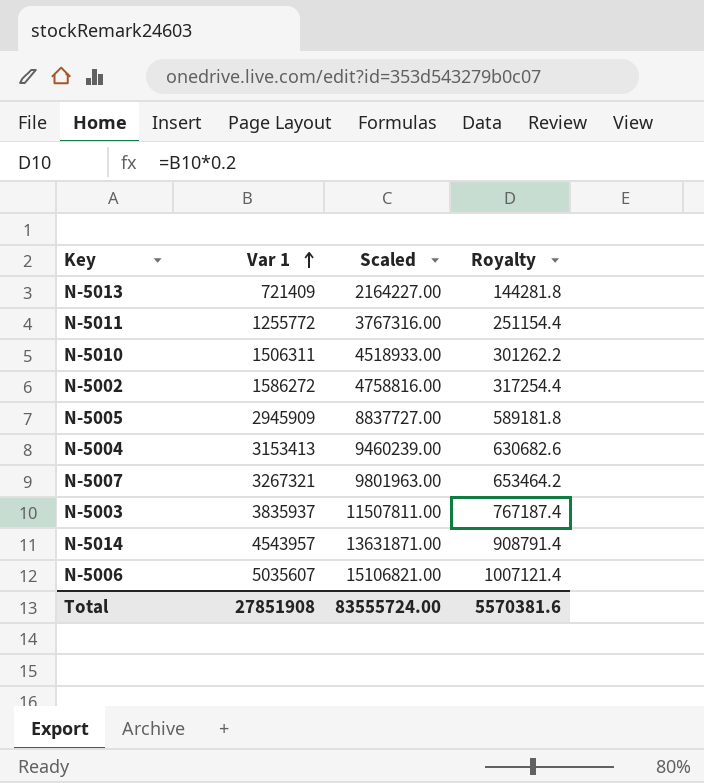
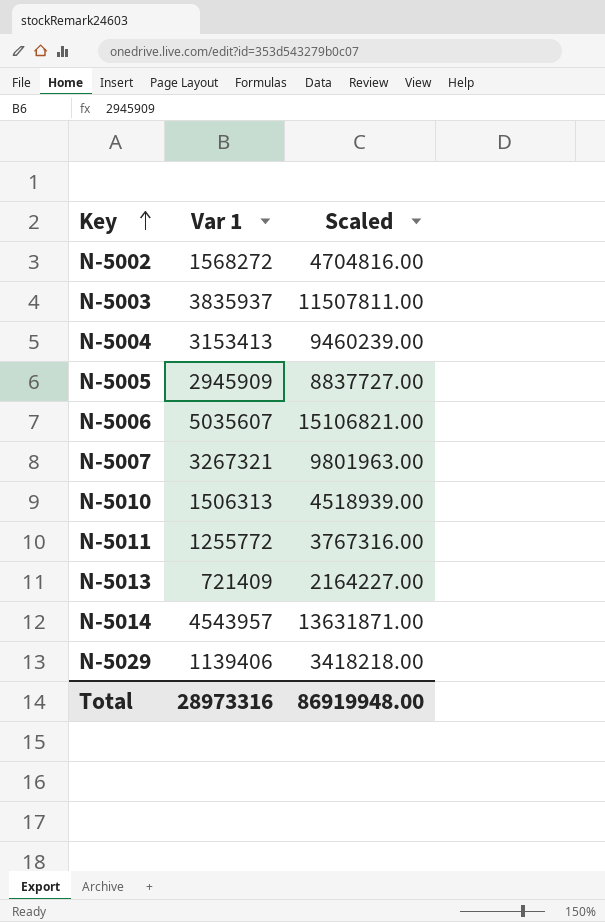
row order: Var 1 ascending -> Key ascending
column Royalty | formula: [Var 1] * 0.2 -> none
N-5002 | Var 1: 1586272 -> 1568272
N-5002 | Scaled: 4758816.00 -> 4704816.00
N-5010 | Var 1: 1506311 -> 1506313
N-5010 | Scaled: 4518933.00 -> 4518939.00
row N-5029: none -> 1139406 | 3418218.00
Total | Var 1: 27851908 -> 28973316
Total | Scaled: 83555724.00 -> 86919948.00

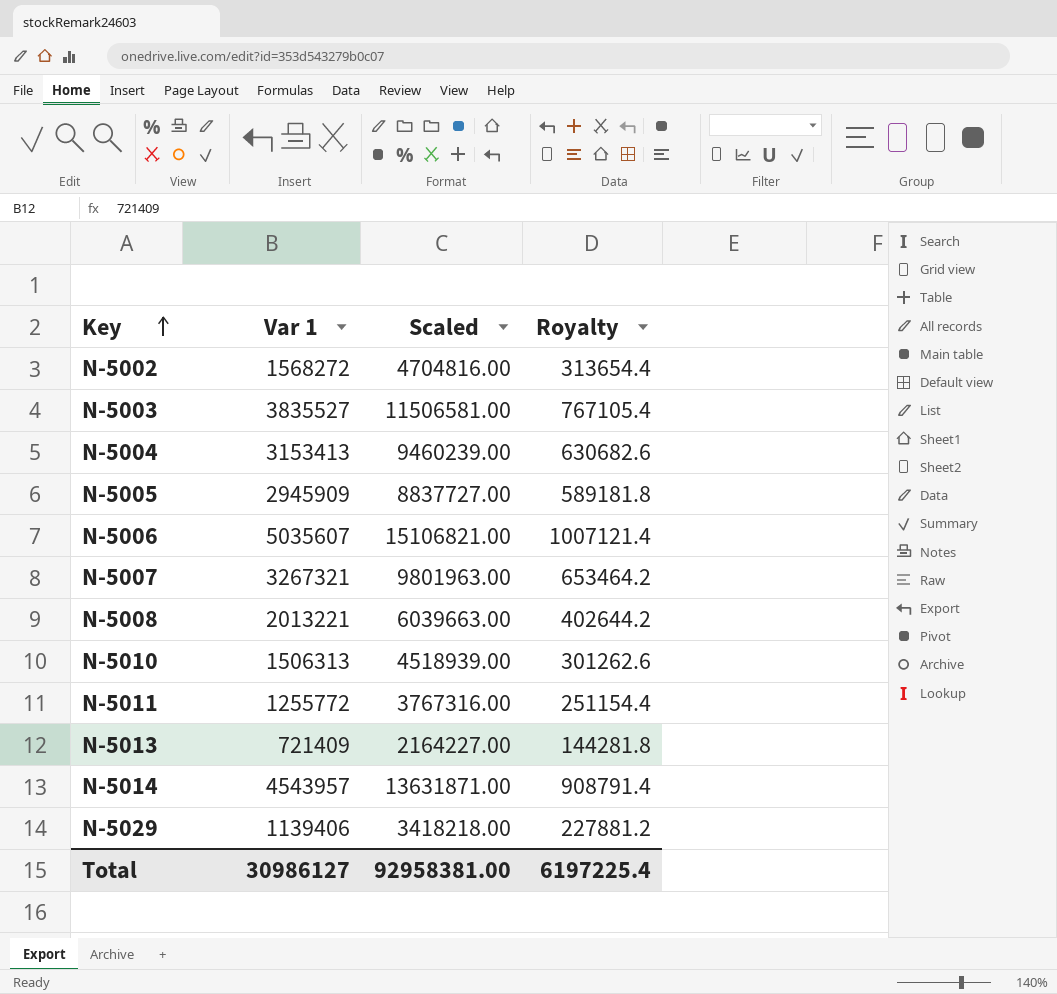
column Royalty | formula: none -> [Var 1] * 0.2
N-5003 | Var 1: 3835937 -> 3835527
N-5003 | Scaled: 11507811.00 -> 11506581.00
row N-5008: none -> 2013221 | 6039663.00 | 402644.2
Total | Var 1: 28973316 -> 30986127
Total | Scaled: 86919948.00 -> 92958381.00

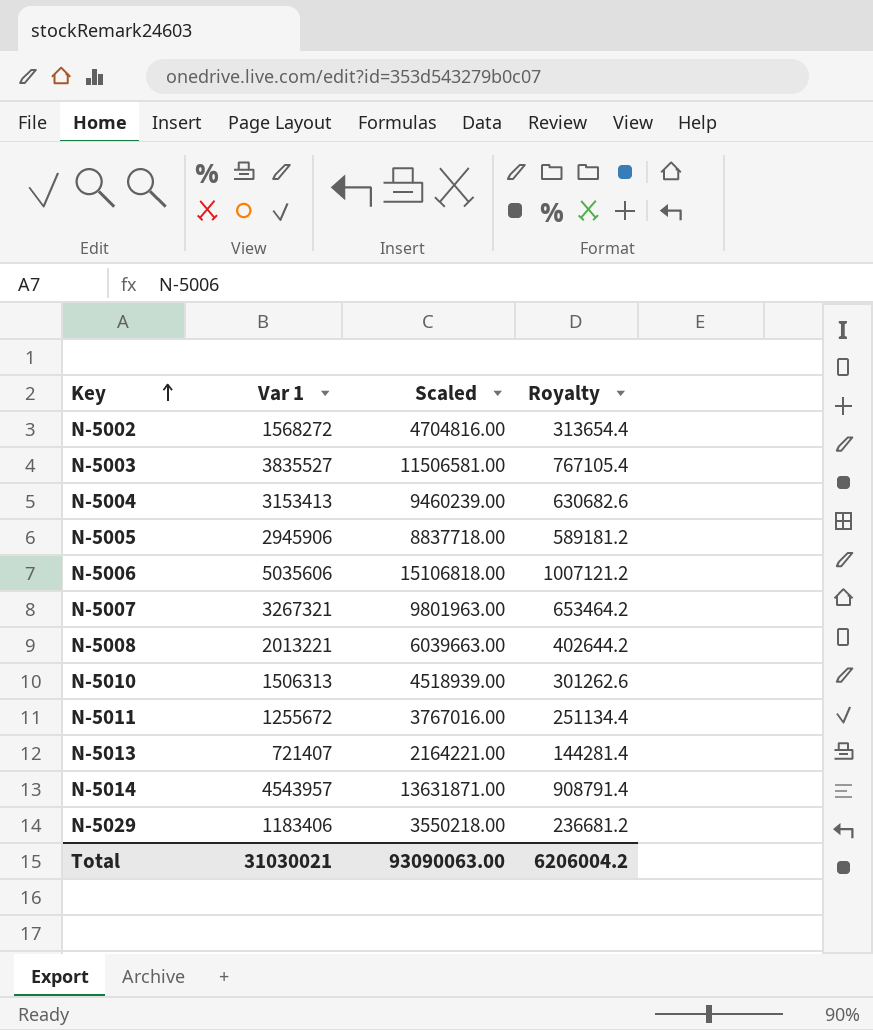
N-5005 | Var 1: 2945909 -> 2945906
N-5005 | Scaled: 8837727.00 -> 8837718.00
N-5005 | Royalty: 589181.8 -> 589181.2
N-5006 | Var 1: 5035607 -> 5035606
N-5006 | Scaled: 15106821.00 -> 15106818.00
N-5006 | Royalty: 1007121.4 -> 1007121.2
N-5011 | Var 1: 1255772 -> 1255672
N-5011 | Scaled: 3767316.00 -> 3767016.00
N-5011 | Royalty: 251154.4 -> 251134.4
N-5013 | Var 1: 721409 -> 721407
N-5013 | Scaled: 2164227.00 -> 2164221.00
N-5013 | Royalty: 144281.8 -> 144281.4
N-5029 | Var 1: 1139406 -> 1183406
N-5029 | Scaled: 3418218.00 -> 3550218.00
N-5029 | Royalty: 227881.2 -> 236681.2
Total | Var 1: 30986127 -> 31030021
Total | Scaled: 92958381.00 -> 93090063.00
Total | Royalty: 6197225.4 -> 6206004.2

